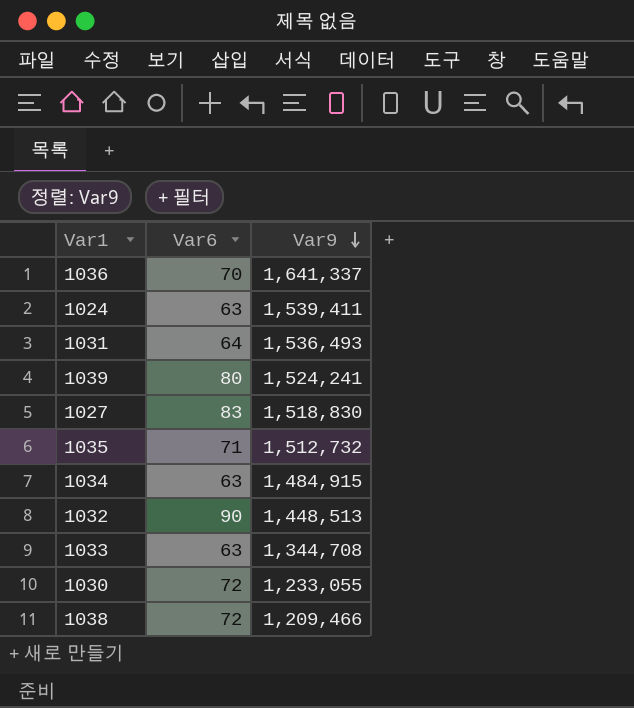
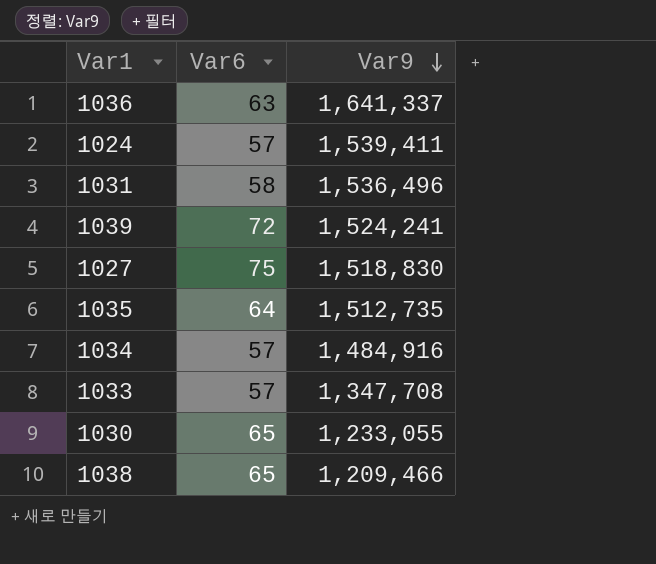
row 1032: 90 | 1,448,513 -> none
1036 | Var6: 70 -> 63
1024 | Var6: 63 -> 57
1031 | Var6: 64 -> 58
1031 | Var9: 1,536,493 -> 1,536,496
1039 | Var6: 80 -> 72
1027 | Var6: 83 -> 75
1035 | Var6: 71 -> 64
1035 | Var9: 1,512,732 -> 1,512,735
1034 | Var6: 63 -> 57
1034 | Var9: 1,484,915 -> 1,484,916
1033 | Var6: 63 -> 57
1033 | Var9: 1,344,708 -> 1,347,708
1030 | Var6: 72 -> 65
1038 | Var6: 72 -> 65

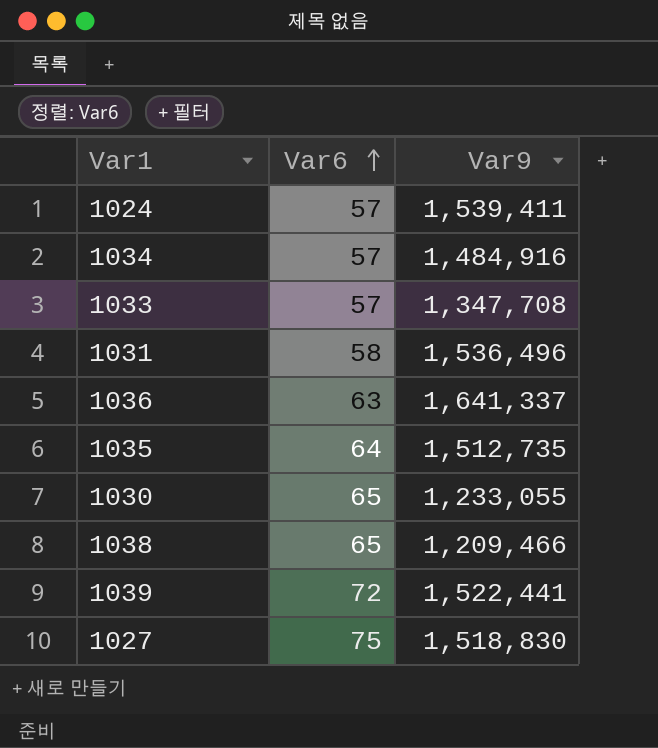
row order: Var9 descending -> Var6 ascending
1039 | Var9: 1,524,241 -> 1,522,441

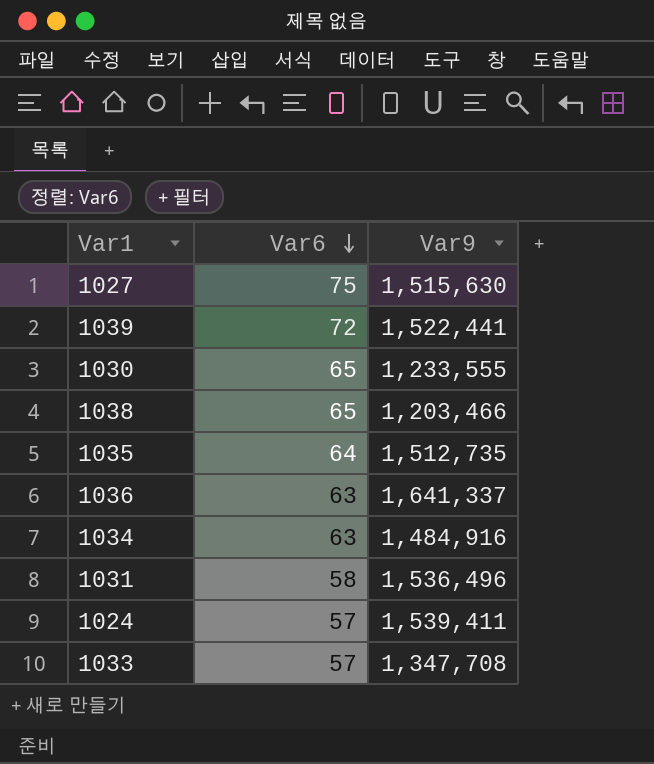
row order: Var6 ascending -> Var6 descending
1027 | Var9: 1,518,830 -> 1,515,630
1030 | Var9: 1,233,055 -> 1,233,555
1038 | Var9: 1,209,466 -> 1,203,466
1034 | Var6: 57 -> 63

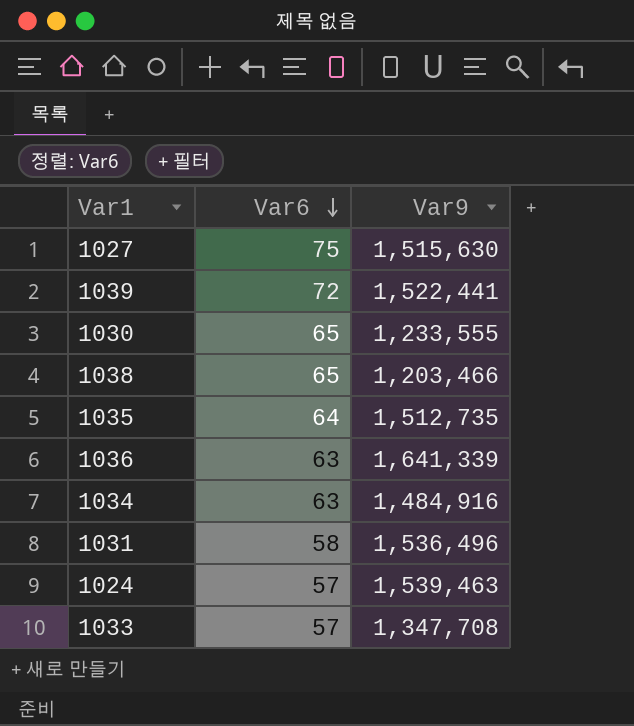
1036 | Var9: 1,641,337 -> 1,641,339
1024 | Var9: 1,539,411 -> 1,539,463

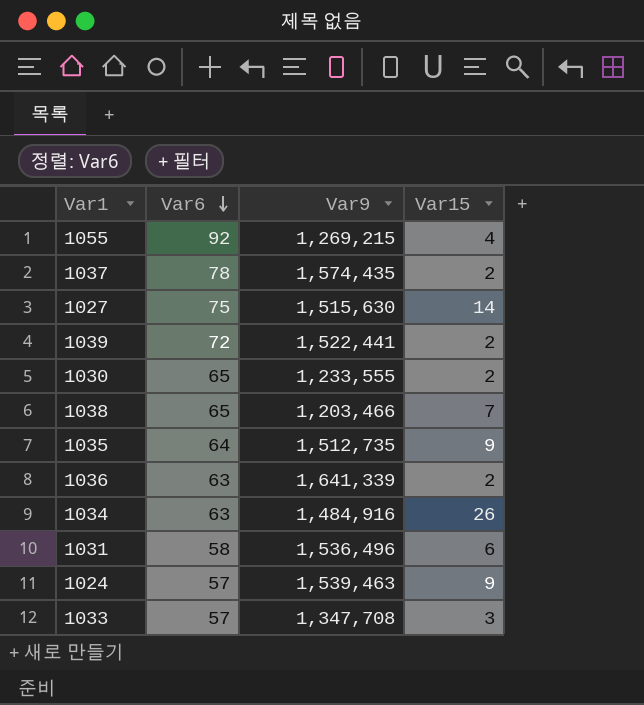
column Var15 | position: none -> 4
row 1055: none -> 92 | 1,269,215 | 4
row 1037: none -> 78 | 1,574,435 | 2

